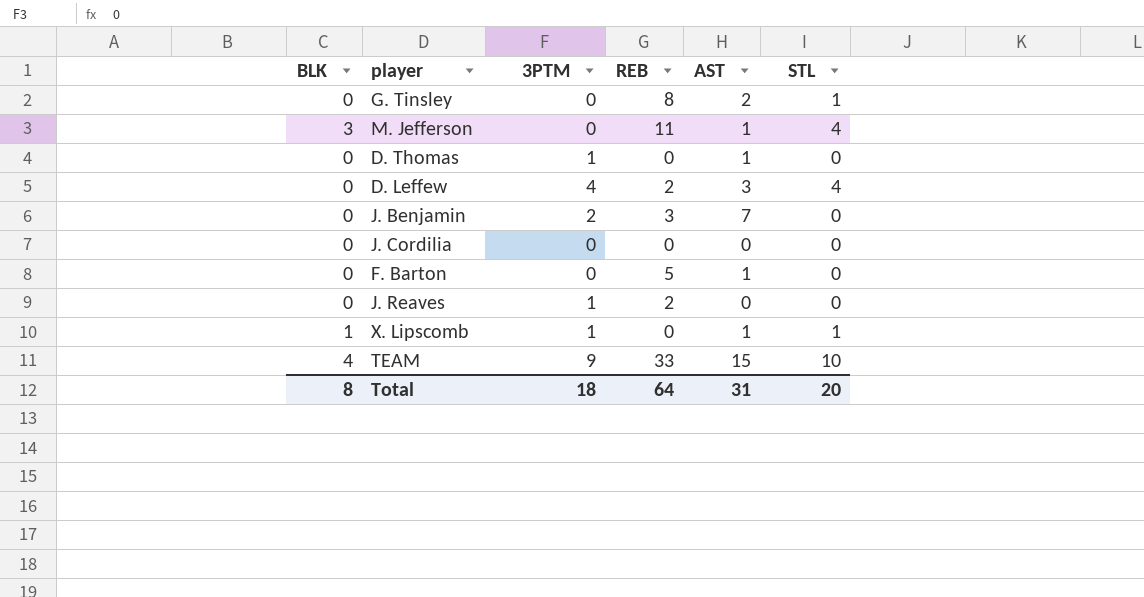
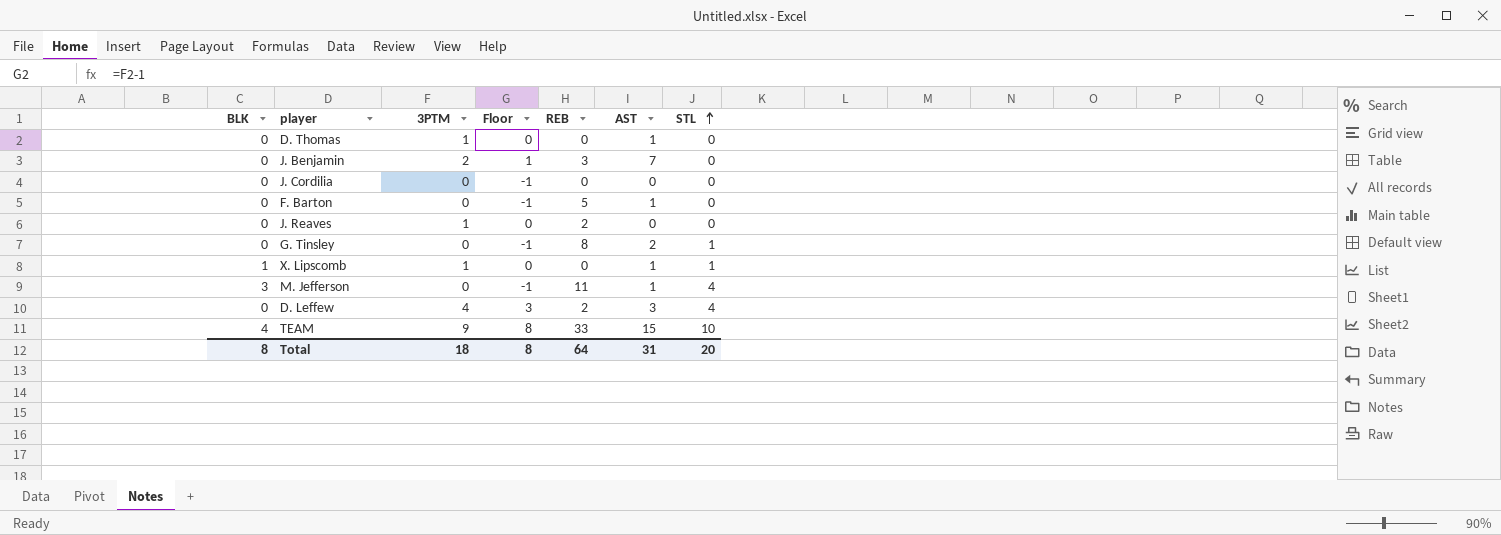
row order: none -> STL ascending
column Floor | formula: none -> [3PTM] - 1

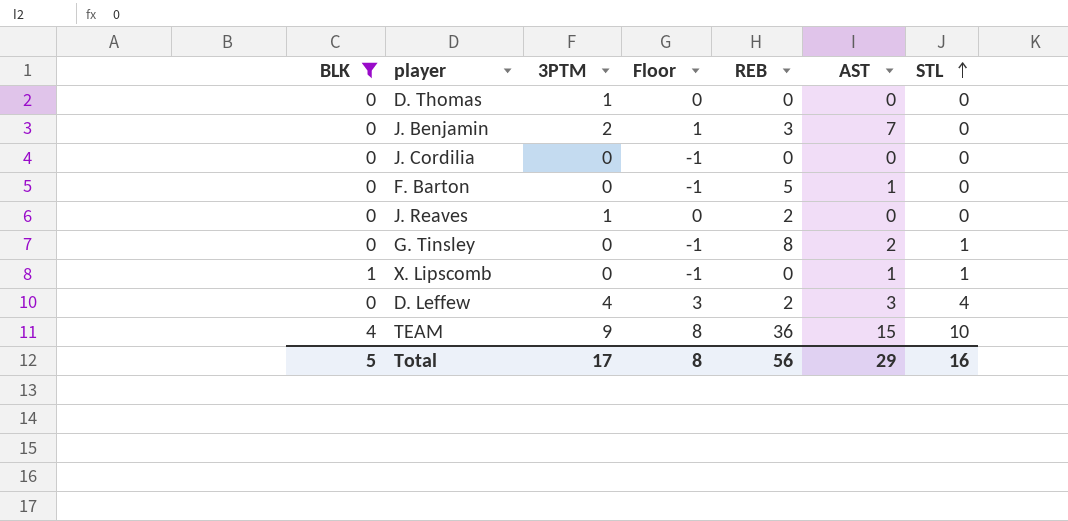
filter: none -> BLK != 3
D. Thomas | AST: 1 -> 0
X. Lipscomb | 3PTM: 1 -> 0
X. Lipscomb | Floor: 0 -> -1
TEAM | REB: 33 -> 36
Total | BLK: 8 -> 5
Total | 3PTM: 18 -> 17
Total | REB: 64 -> 56
Total | AST: 31 -> 29
Total | STL: 20 -> 16

